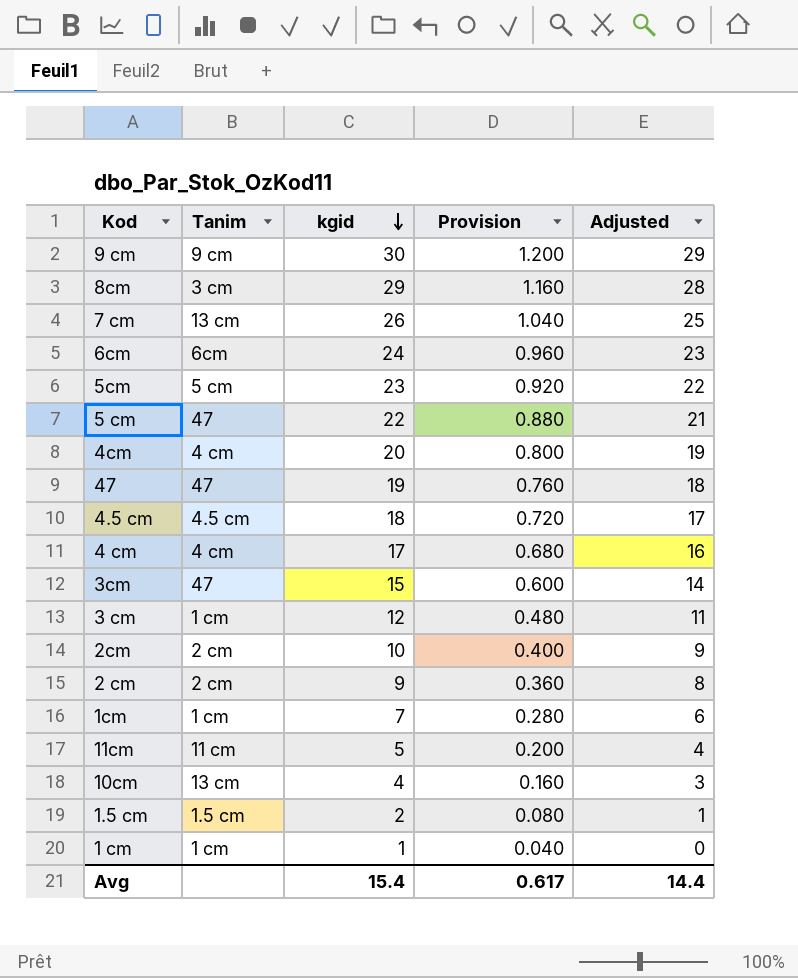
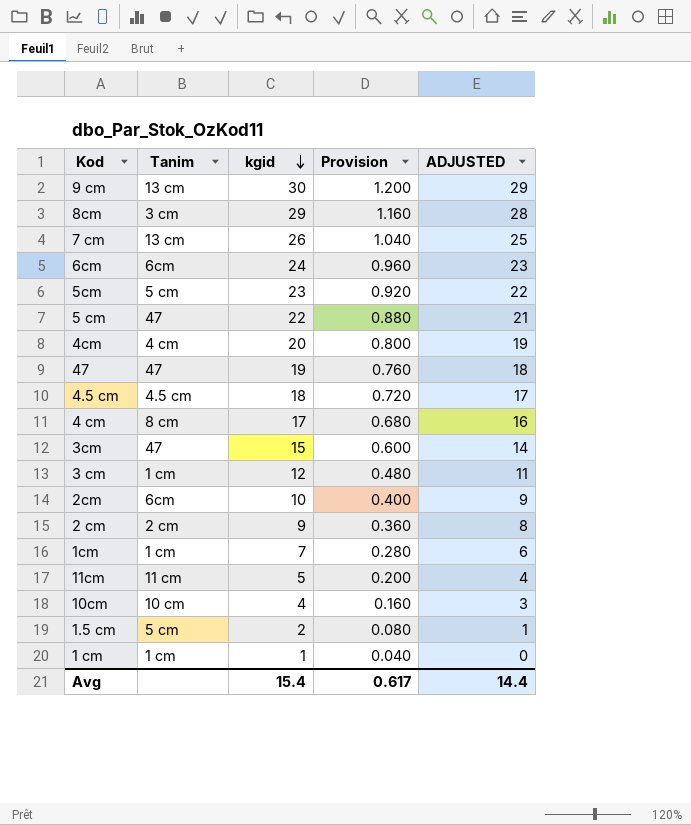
column name: Adjusted -> ADJUSTED
9 cm | Tanim: 9 cm -> 13 cm
4 cm | Tanim: 4 cm -> 8 cm
2cm | Tanim: 2 cm -> 6cm
10cm | Tanim: 13 cm -> 10 cm
1.5 cm | Tanim: 1.5 cm -> 5 cm

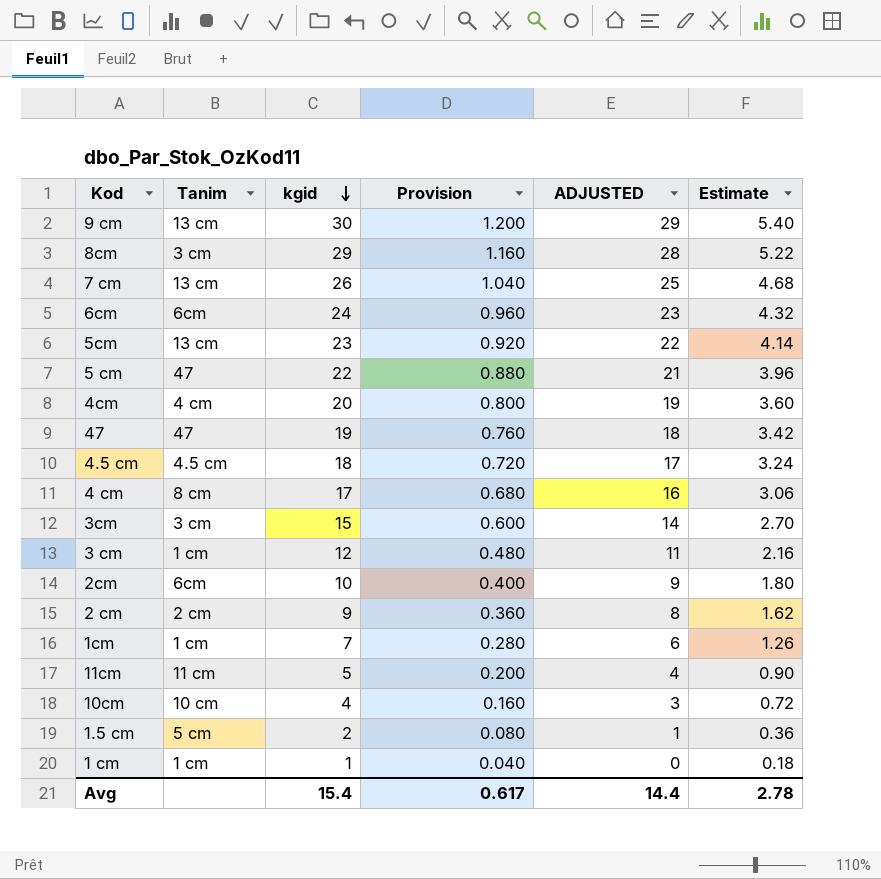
column Estimate | formula: none -> [kgid] * 0.18
5cm | Tanim: 5 cm -> 13 cm
3cm | Tanim: 47 -> 3 cm

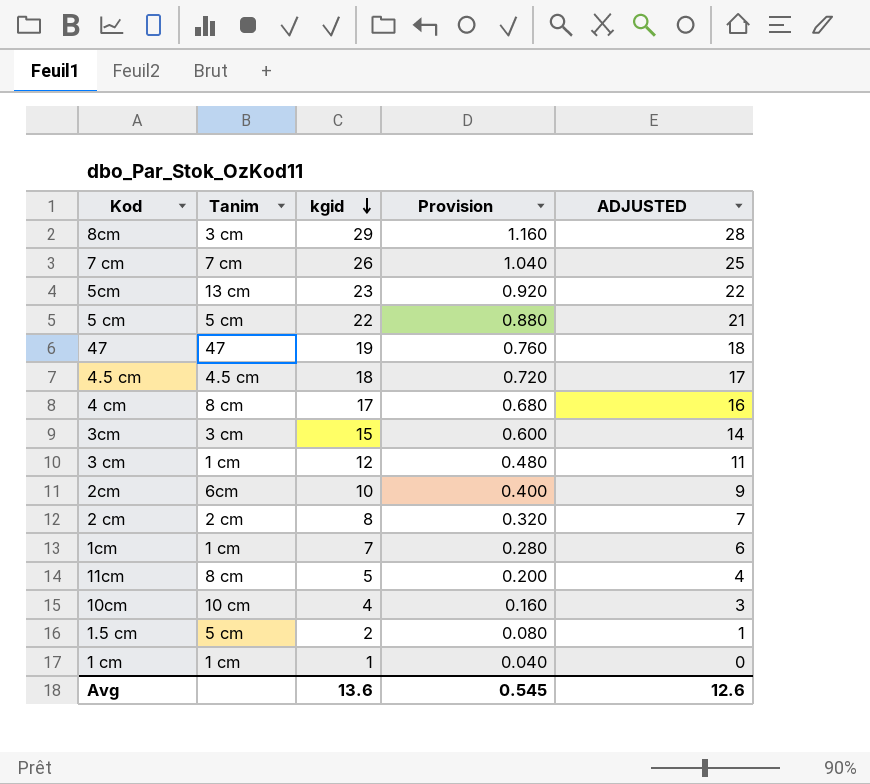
column Estimate | formula: [kgid] * 0.18 -> none
row 9 cm: 13 cm | 30 | 1.200 | 29 | 5.40 -> none
row 6cm: 6cm | 24 | 0.960 | 23 | 4.32 -> none
row 4cm: 4 cm | 20 | 0.800 | 19 | 3.60 -> none
7 cm | Tanim: 13 cm -> 7 cm
5 cm | Tanim: 47 -> 5 cm
2 cm | kgid: 9 -> 8
2 cm | Provision: 0.360 -> 0.320
2 cm | ADJUSTED: 8 -> 7
11cm | Tanim: 11 cm -> 8 cm
Avg | kgid: 15.4 -> 13.6
Avg | Provision: 0.617 -> 0.545
Avg | ADJUSTED: 14.4 -> 12.6

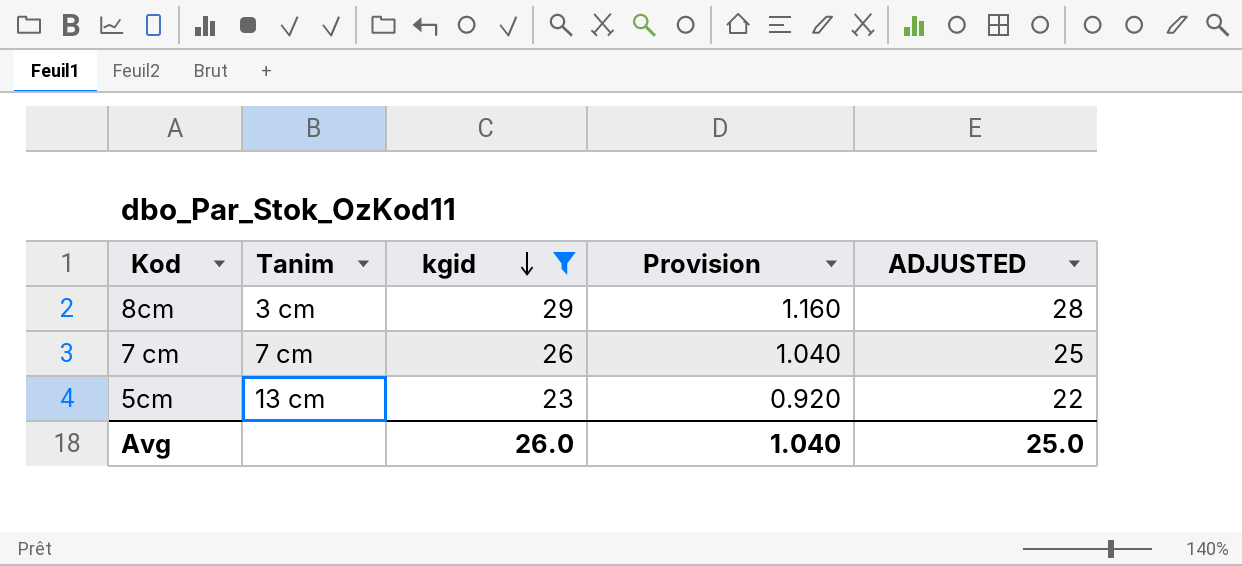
filter: none -> kgid >= 23
Avg | kgid: 13.6 -> 26.0
Avg | Provision: 0.545 -> 1.040
Avg | ADJUSTED: 12.6 -> 25.0

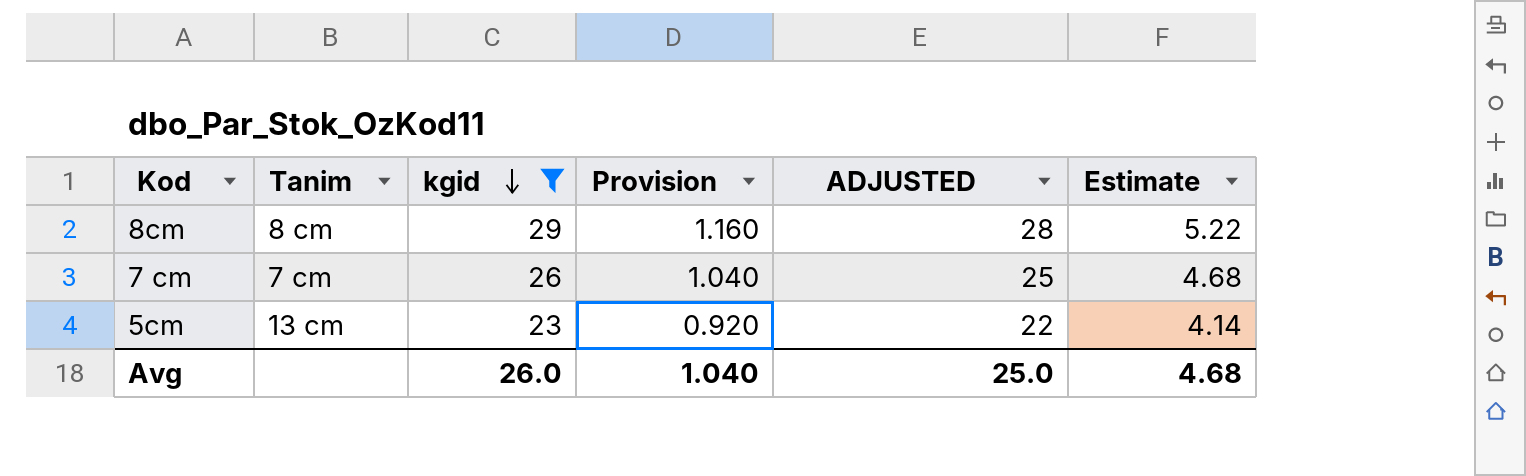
column Estimate | formula: none -> [kgid] * 0.18
8cm | Tanim: 3 cm -> 8 cm

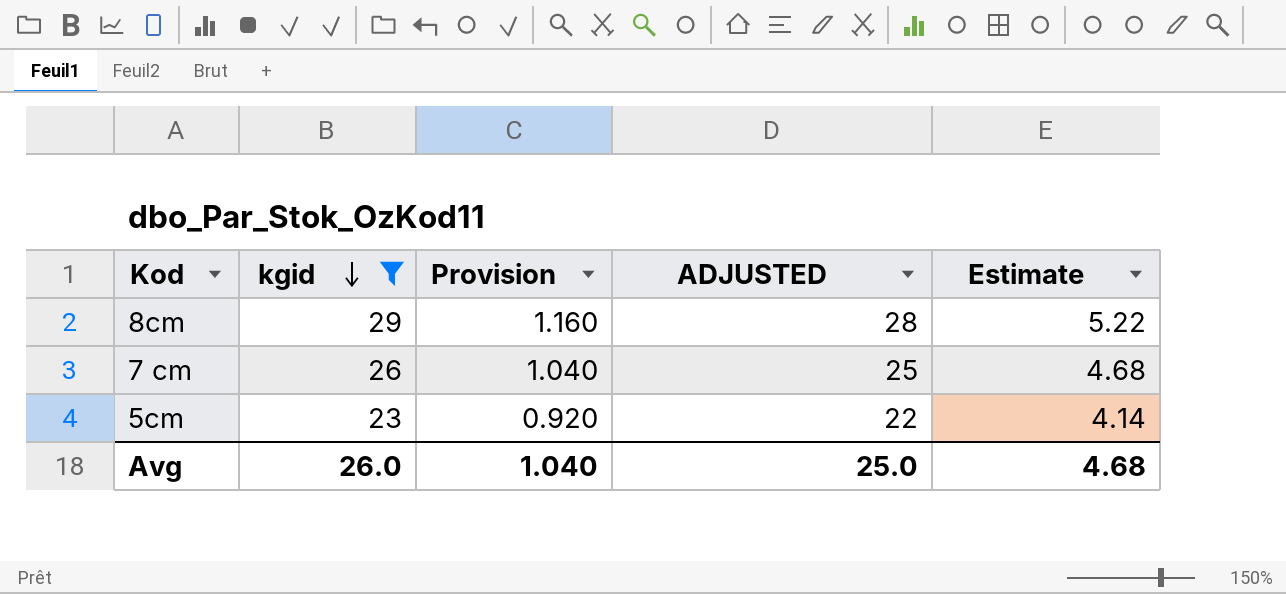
column Tanim | position: 2 -> none

